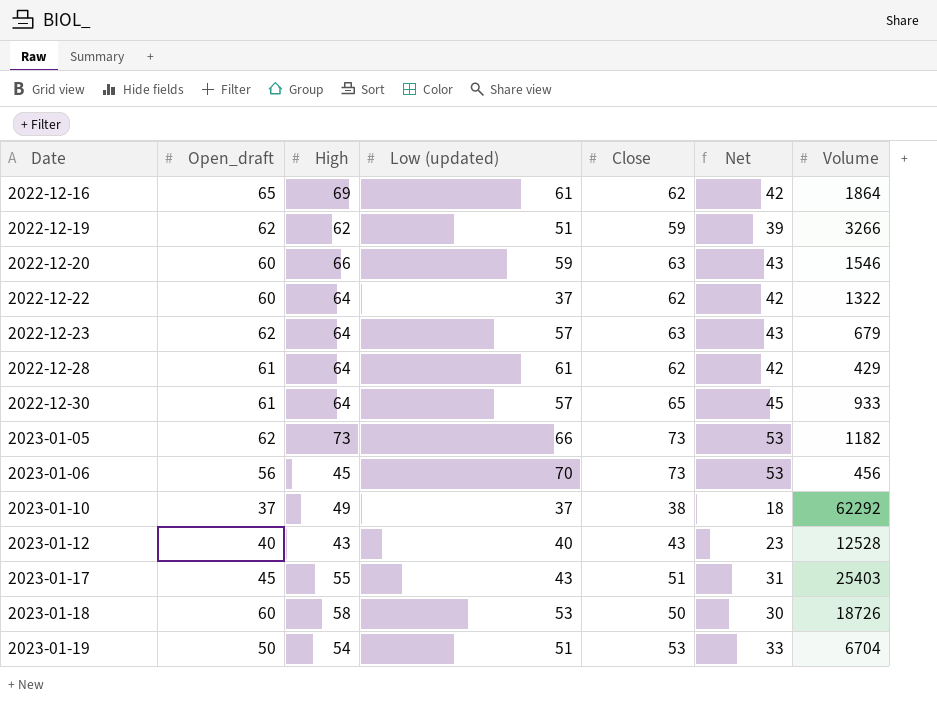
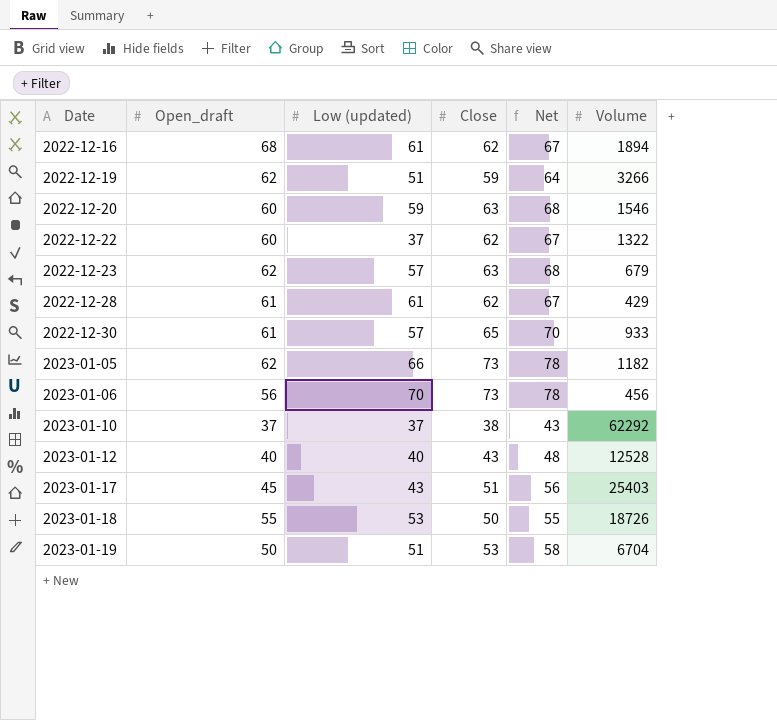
column High | position: 3 -> none
column Net | formula: [Close] - 20 -> [Close] + 5
2022-12-16 | Open_draft: 65 -> 68
2022-12-16 | Volume: 1864 -> 1894
2023-01-18 | Open_draft: 60 -> 55

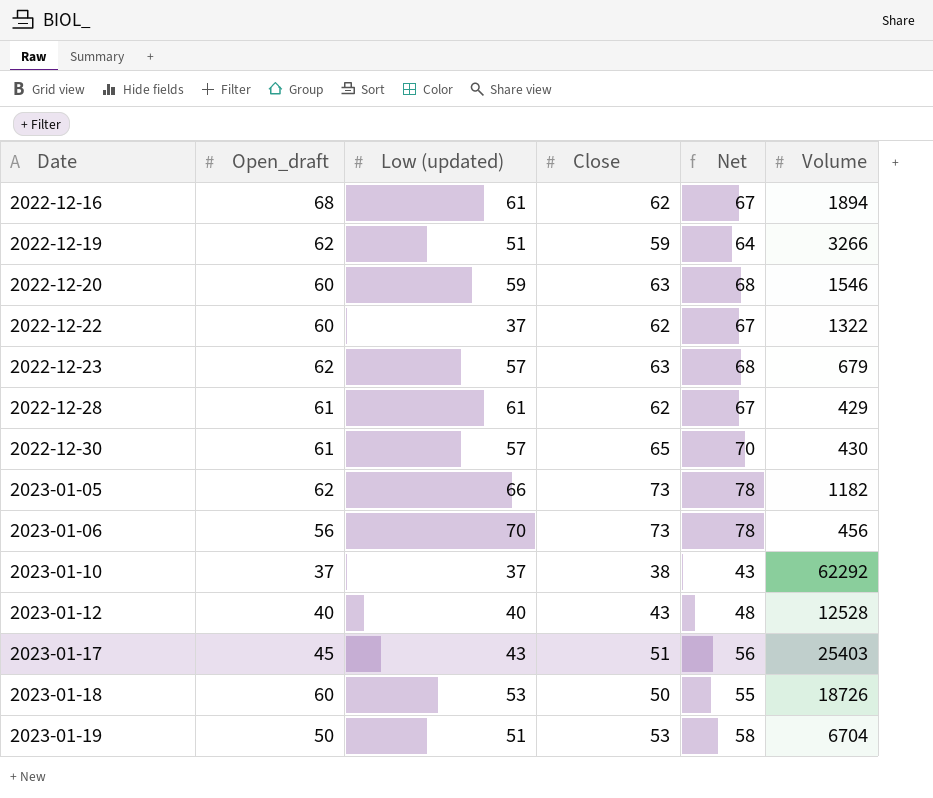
2022-12-30 | Volume: 933 -> 430
2023-01-18 | Open_draft: 55 -> 60

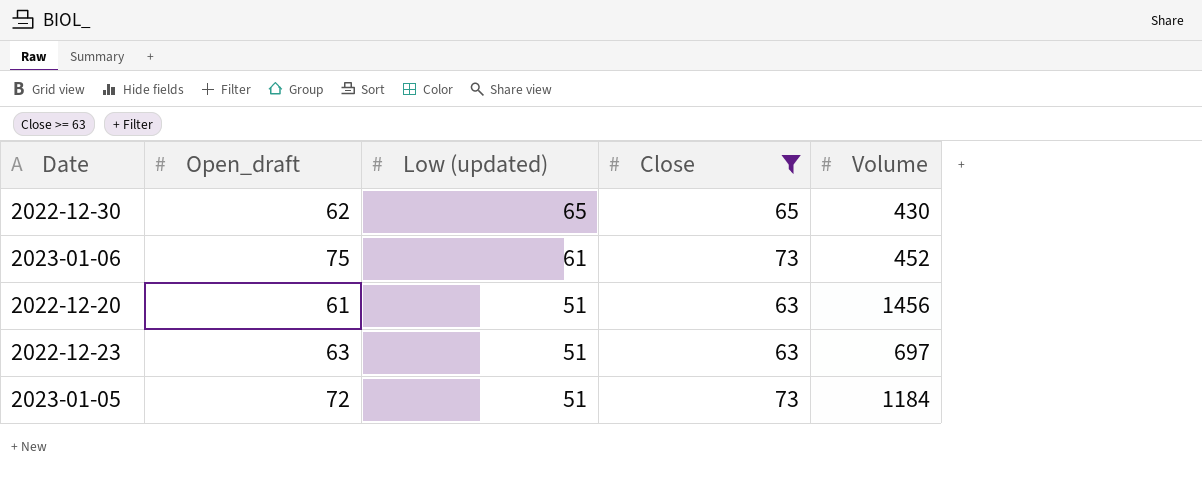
filter: none -> Close >= 63
row order: Date ascending -> Low (updated) descending
column Net | formula: [Close] + 5 -> none
2022-12-30 | Open_draft: 61 -> 62
2022-12-30 | Low (updated): 57 -> 65
2023-01-06 | Open_draft: 56 -> 75
2023-01-06 | Low (updated): 70 -> 61
2023-01-06 | Volume: 456 -> 452
2022-12-20 | Open_draft: 60 -> 61
2022-12-20 | Low (updated): 59 -> 51
2022-12-20 | Volume: 1546 -> 1456
2022-12-23 | Open_draft: 62 -> 63
2022-12-23 | Low (updated): 57 -> 51
2022-12-23 | Volume: 679 -> 697
2023-01-05 | Open_draft: 62 -> 72
2023-01-05 | Low (updated): 66 -> 51
2023-01-05 | Volume: 1182 -> 1184

